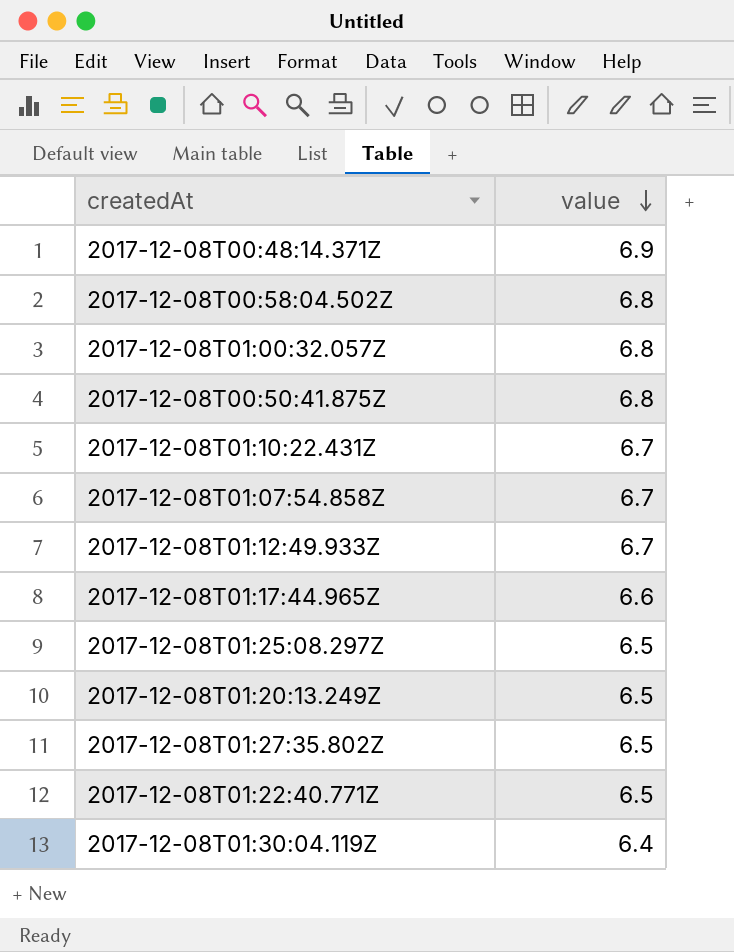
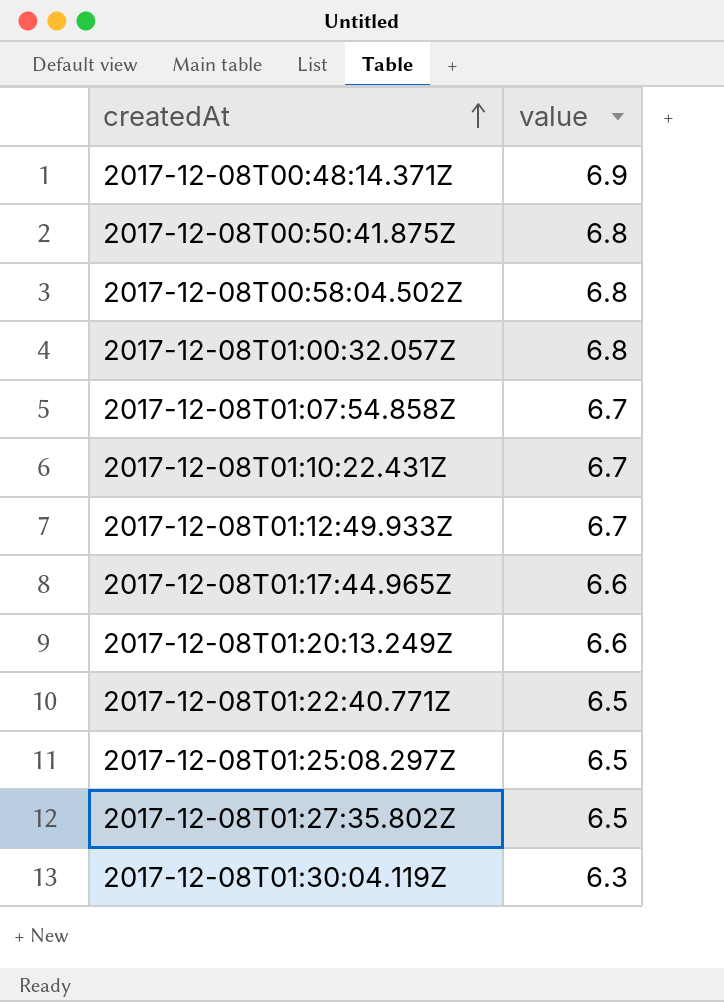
row order: value descending -> createdAt ascending
2017-12-08T01:20:13.249Z | value: 6.5 -> 6.6
2017-12-08T01:30:04.119Z | value: 6.4 -> 6.3

